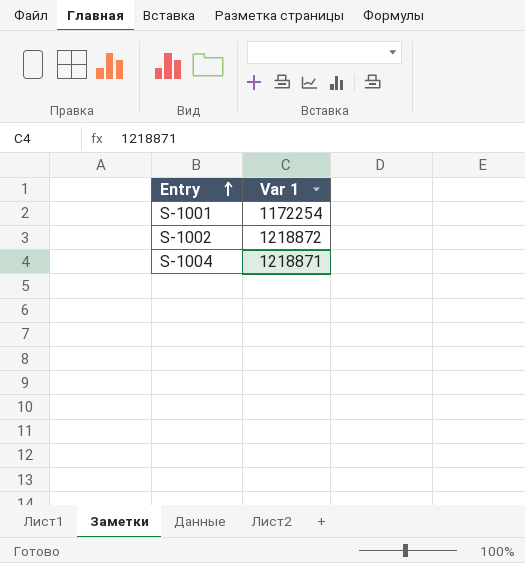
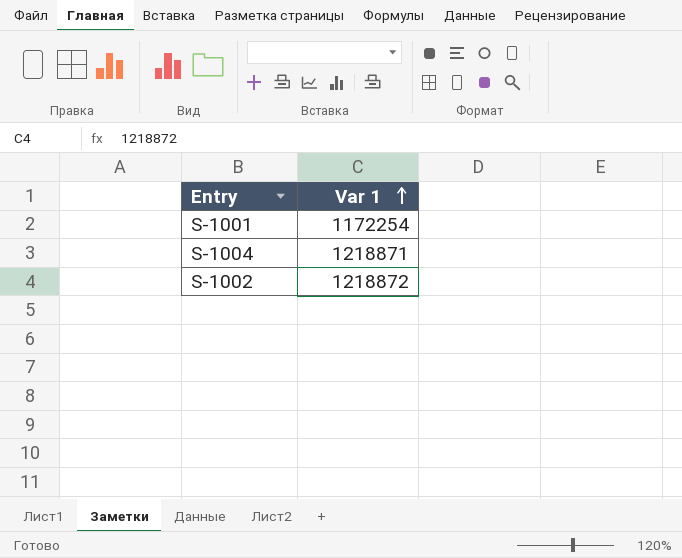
row order: Entry ascending -> Var 1 ascending

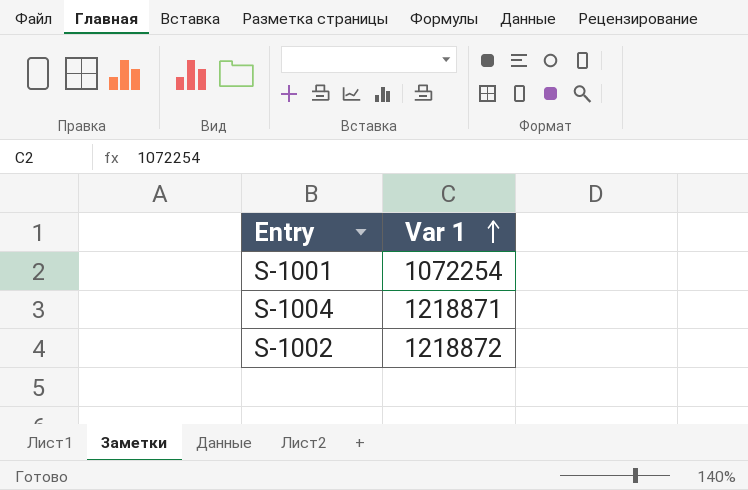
S-1001 | Var 1: 1172254 -> 1072254

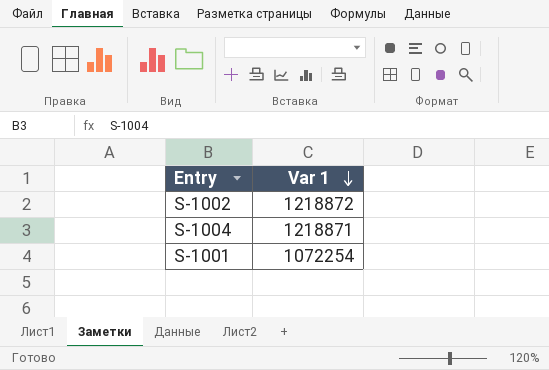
row order: Var 1 ascending -> Var 1 descending

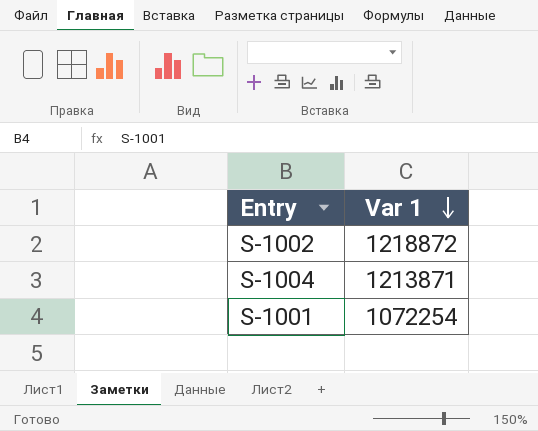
S-1004 | Var 1: 1218871 -> 1213871

